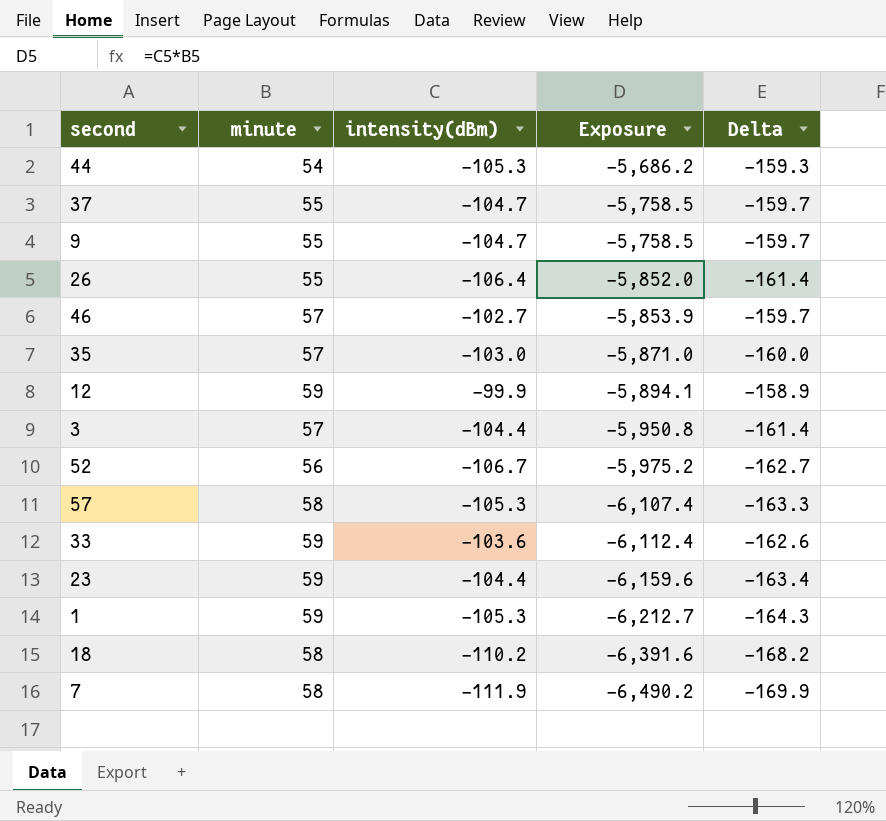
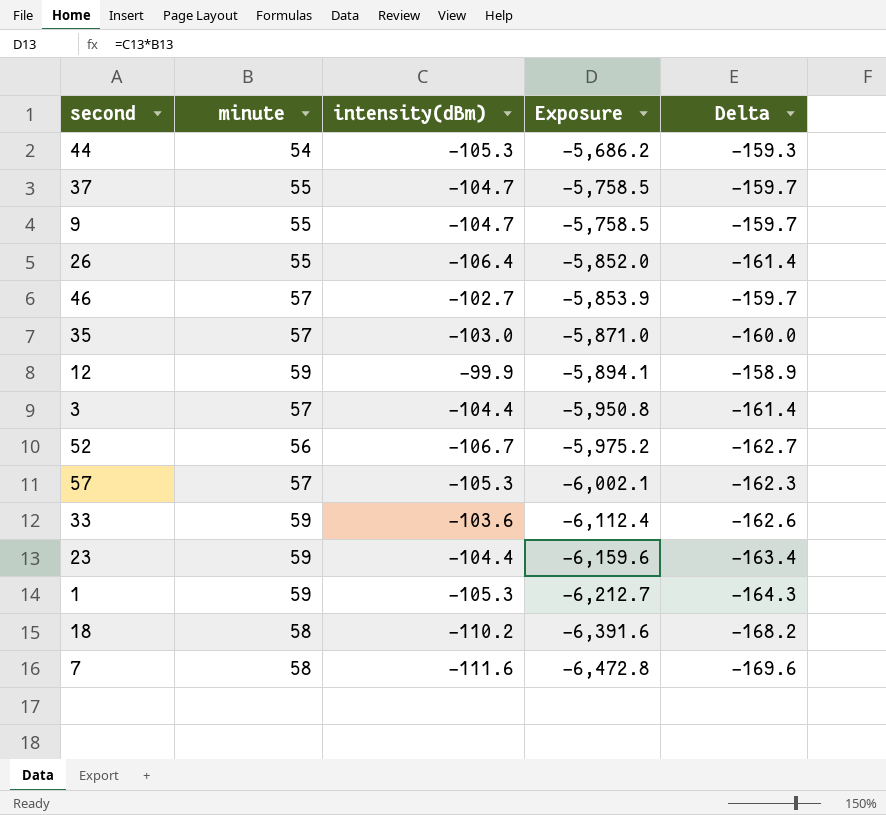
57 | minute: 58 -> 57
57 | Exposure: -6,107.4 -> -6,002.1
57 | Delta: -163.3 -> -162.3
7 | intensity(dBm): -111.9 -> -111.6
7 | Exposure: -6,490.2 -> -6,472.8
7 | Delta: -169.9 -> -169.6

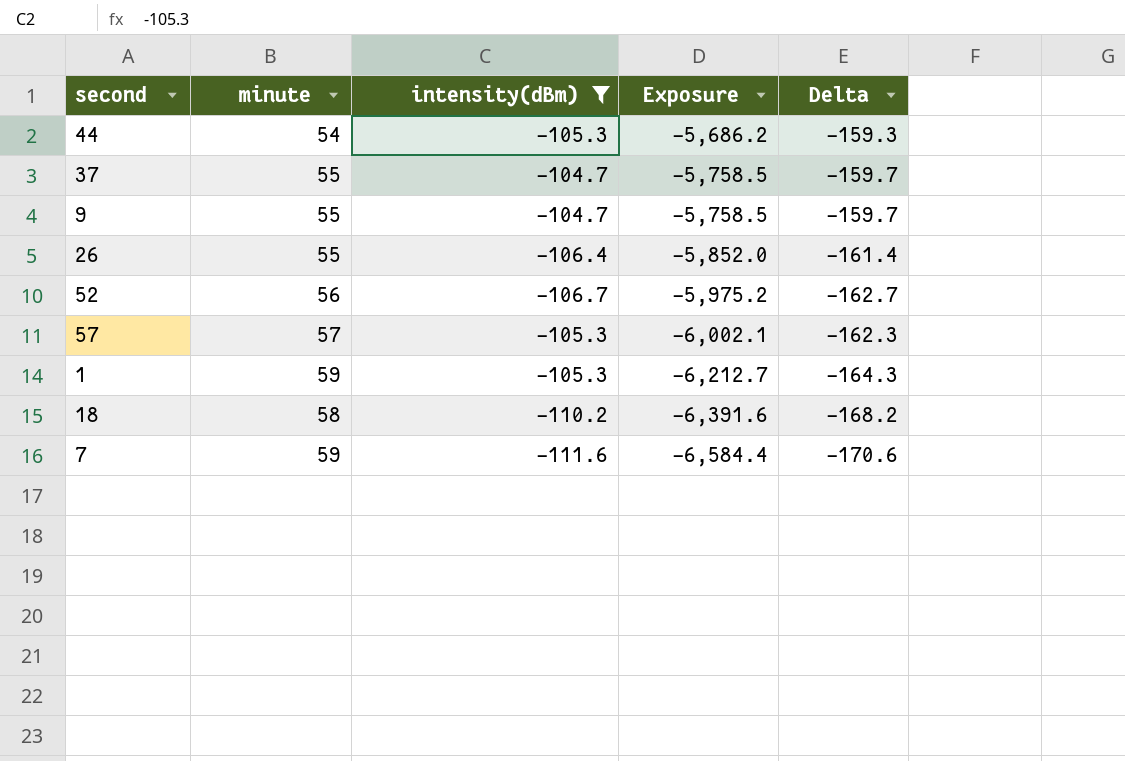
filter: none -> intensity(dBm) <= -104.7
7 | minute: 58 -> 59
7 | Exposure: -6,472.8 -> -6,584.4
7 | Delta: -169.6 -> -170.6

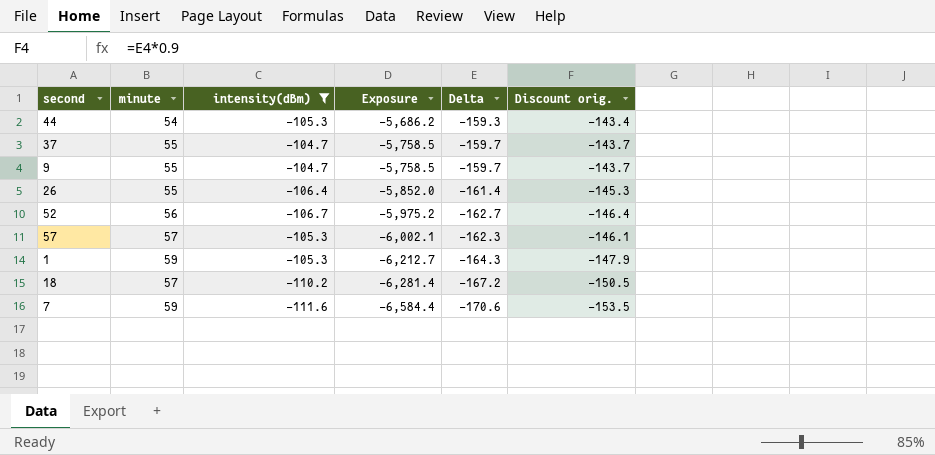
column Discount orig. | formula: none -> [Delta] * 0.9
18 | minute: 58 -> 57
18 | Exposure: -6,391.6 -> -6,281.4
18 | Delta: -168.2 -> -167.2

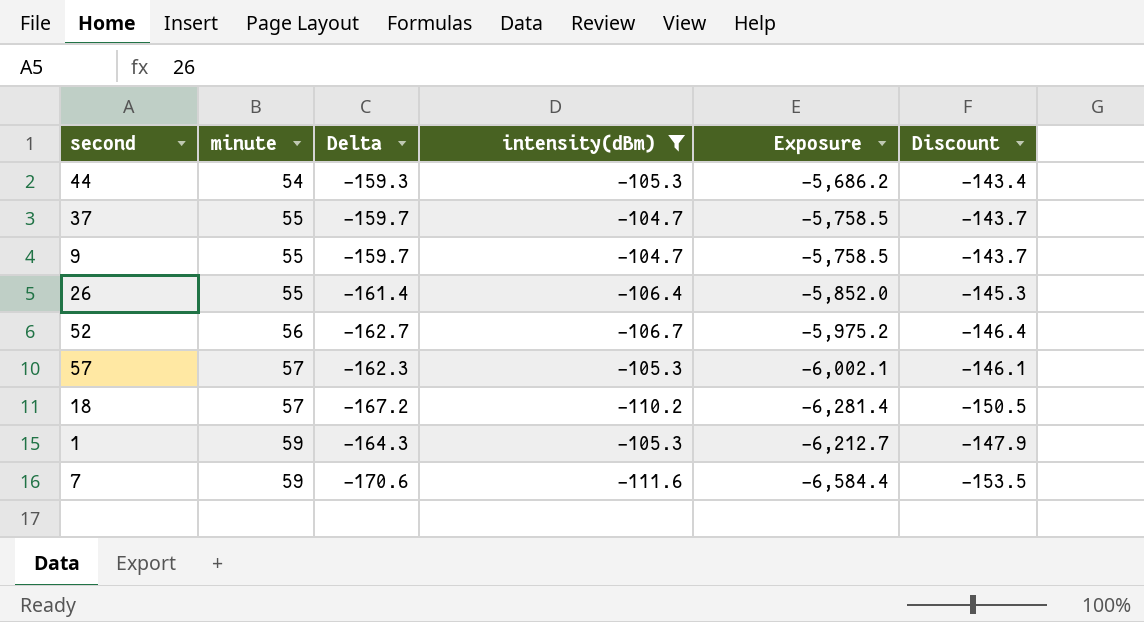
row order: Exposure descending -> minute ascending
column Delta | position: 5 -> 3
column name: Discount orig. -> Discount

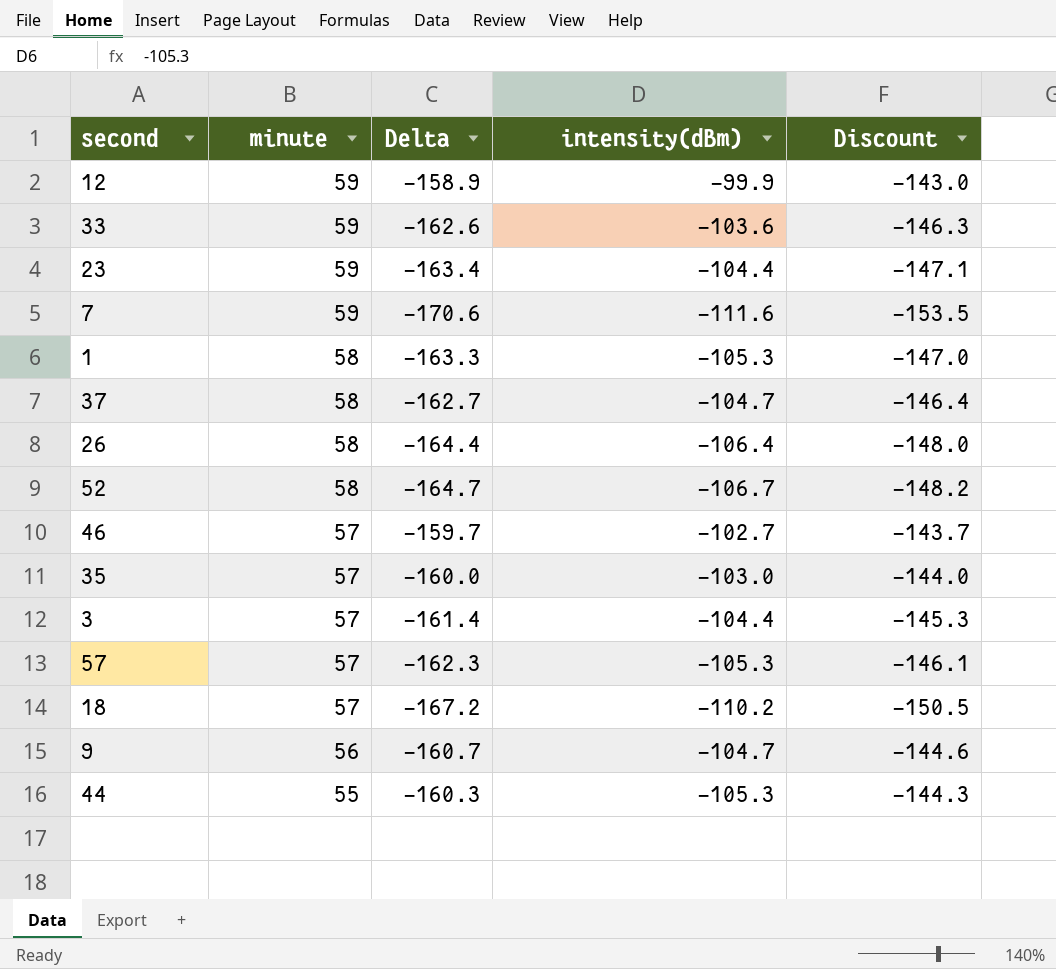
filter: intensity(dBm) <= -104.7 -> none
row order: minute ascending -> minute descending
column Exposure | formula: [minute] * [intensity(dBm)] -> none
1 | minute: 59 -> 58
1 | Delta: -164.3 -> -163.3
1 | Discount: -147.9 -> -147.0
37 | minute: 55 -> 58
37 | Delta: -159.7 -> -162.7
37 | Discount: -143.7 -> -146.4
26 | minute: 55 -> 58
26 | Delta: -161.4 -> -164.4
26 | Discount: -145.3 -> -148.0
52 | minute: 56 -> 58
52 | Delta: -162.7 -> -164.7
52 | Discount: -146.4 -> -148.2
9 | minute: 55 -> 56
9 | Delta: -159.7 -> -160.7
9 | Discount: -143.7 -> -144.6
44 | minute: 54 -> 55
44 | Delta: -159.3 -> -160.3
44 | Discount: -143.4 -> -144.3

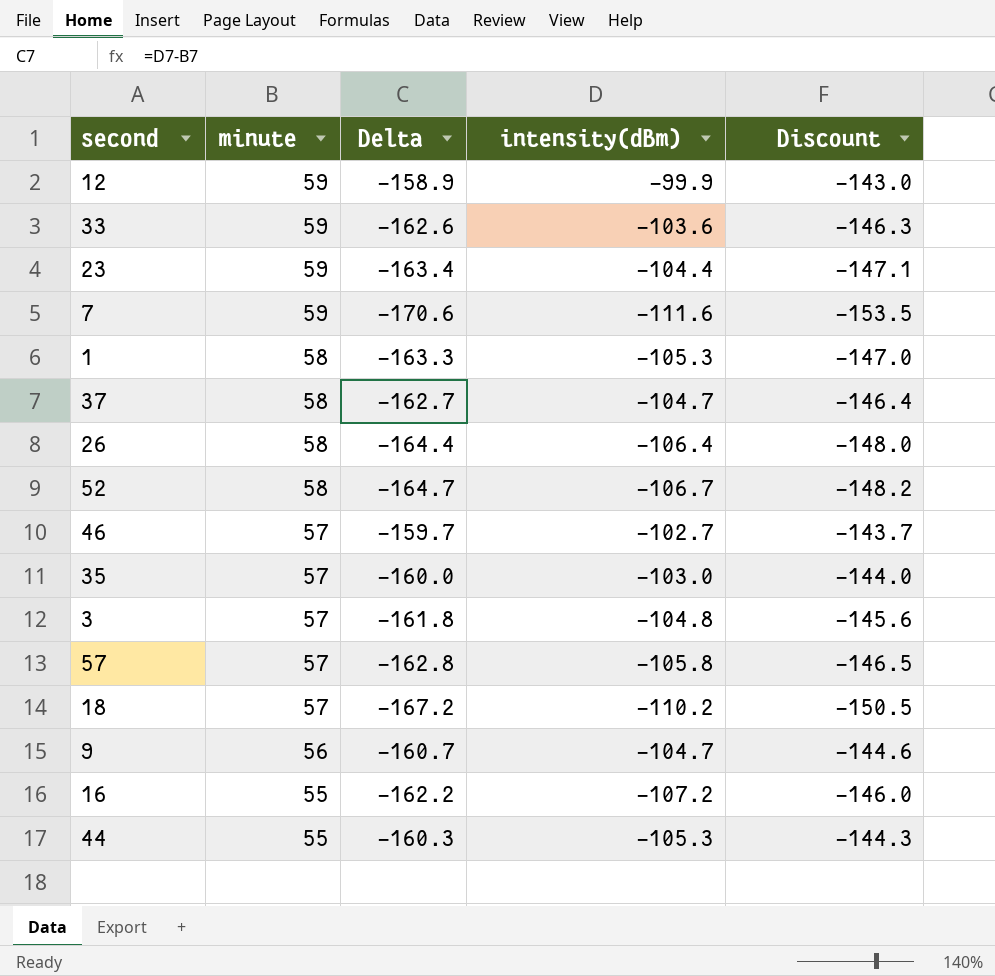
3 | Delta: -161.4 -> -161.8
3 | intensity(dBm): -104.4 -> -104.8
3 | Discount: -145.3 -> -145.6
57 | Delta: -162.3 -> -162.8
57 | intensity(dBm): -105.3 -> -105.8
57 | Discount: -146.1 -> -146.5
row 16: none -> 55 | -162.2 | -107.2 | -146.0

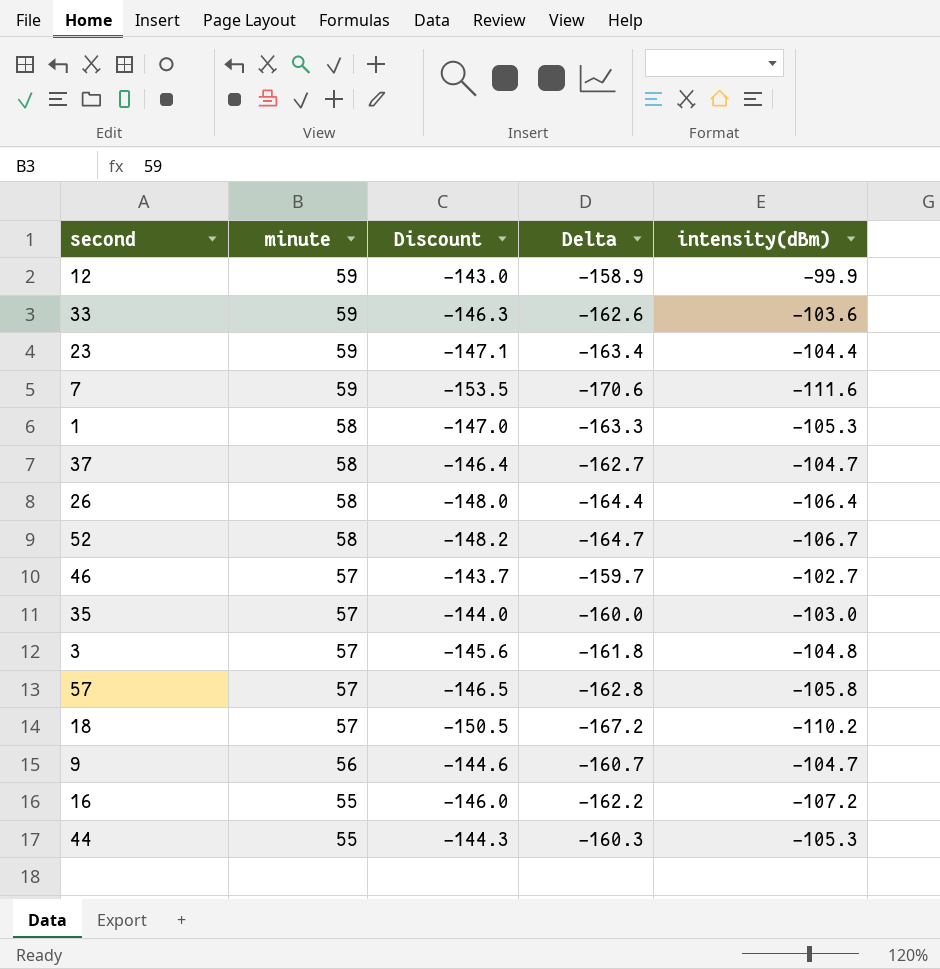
column Discount | position: 5 -> 3

